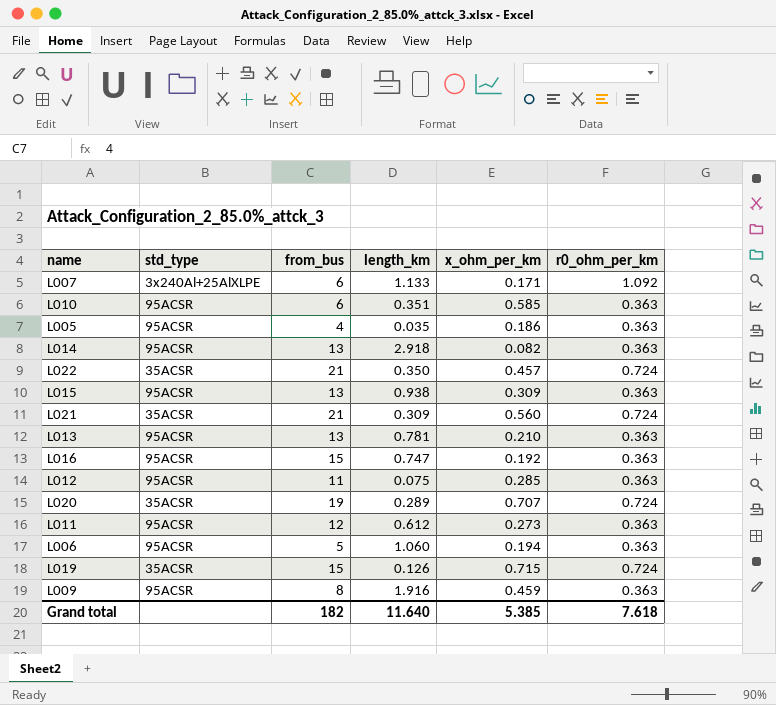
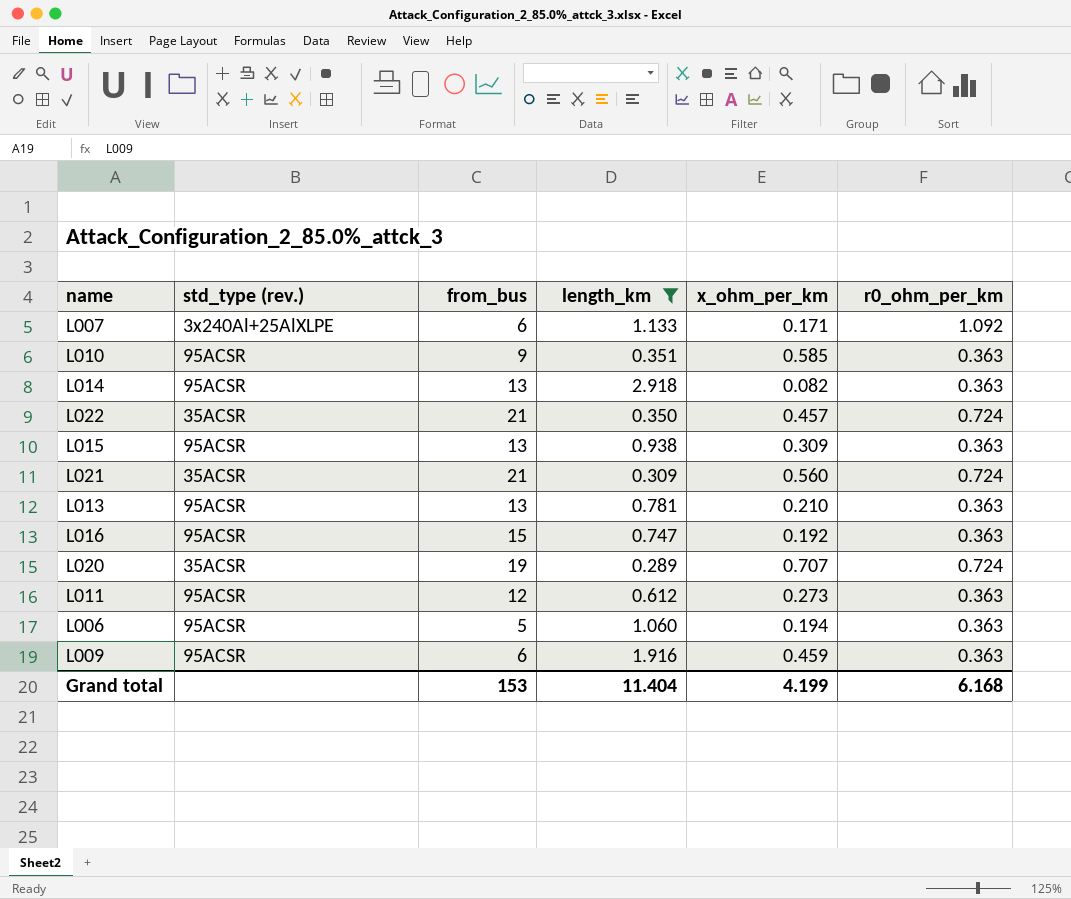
filter: none -> length_km >= 0.289
column name: std_type -> std_type (rev.)
L010 | from_bus: 6 -> 9
L009 | from_bus: 8 -> 6
Grand total | from_bus: 182 -> 153
Grand total | length_km: 11.640 -> 11.404
Grand total | x_ohm_per_km: 5.385 -> 4.199
Grand total | r0_ohm_per_km: 7.618 -> 6.168

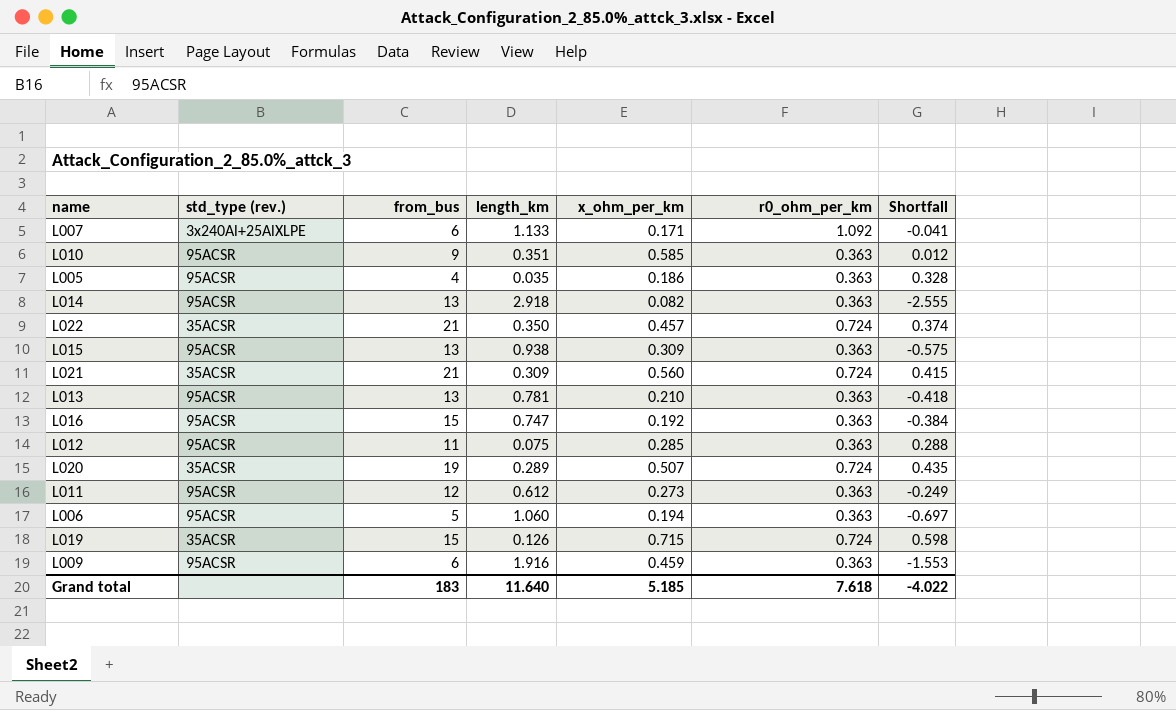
filter: length_km >= 0.289 -> none
column Shortfall | formula: none -> [r0_ohm_per_km] - [length_km]
L020 | x_ohm_per_km: 0.707 -> 0.507
Grand total | from_bus: 153 -> 183
Grand total | length_km: 11.404 -> 11.640
Grand total | x_ohm_per_km: 4.199 -> 5.185
Grand total | r0_ohm_per_km: 6.168 -> 7.618

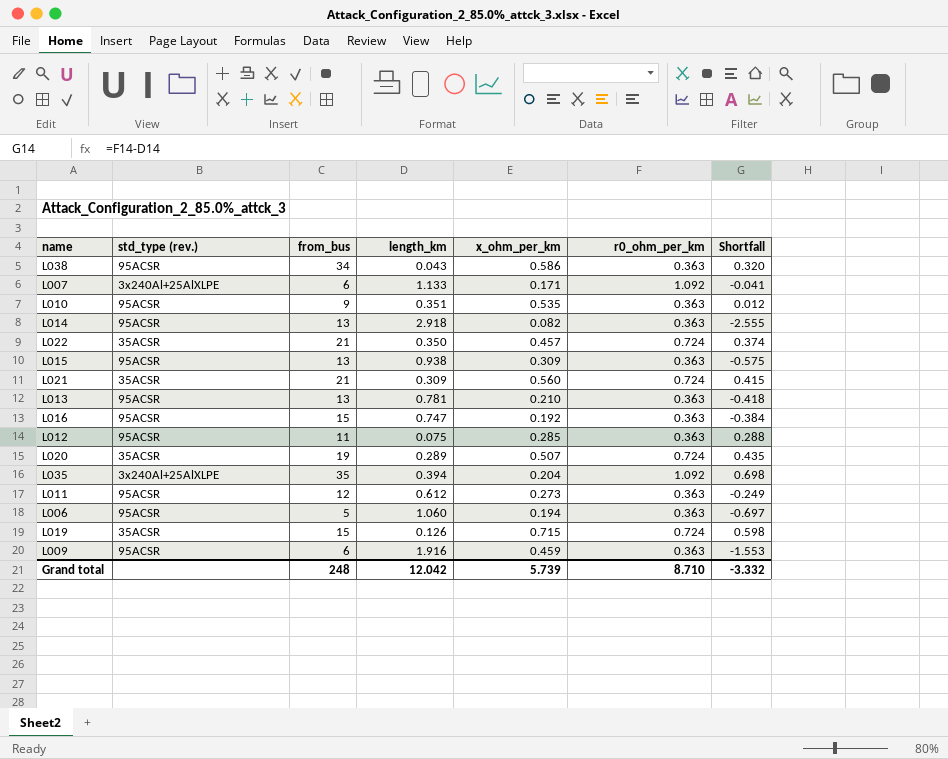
row L005: 95ACSR | 4 | 0.035 | 0.186 | 0.363 | 0.328 -> none
row L038: none -> 95ACSR | 34 | 0.043 | 0.586 | 0.363 | 0.320
L010 | x_ohm_per_km: 0.585 -> 0.535
row L035: none -> 3x240Al+25AlXLPE | 35 | 0.394 | 0.204 | 1.092 | 0.698
Grand total | from_bus: 183 -> 248
Grand total | length_km: 11.640 -> 12.042
Grand total | x_ohm_per_km: 5.185 -> 5.739
Grand total | r0_ohm_per_km: 7.618 -> 8.710
Grand total | Shortfall: -4.022 -> -3.332

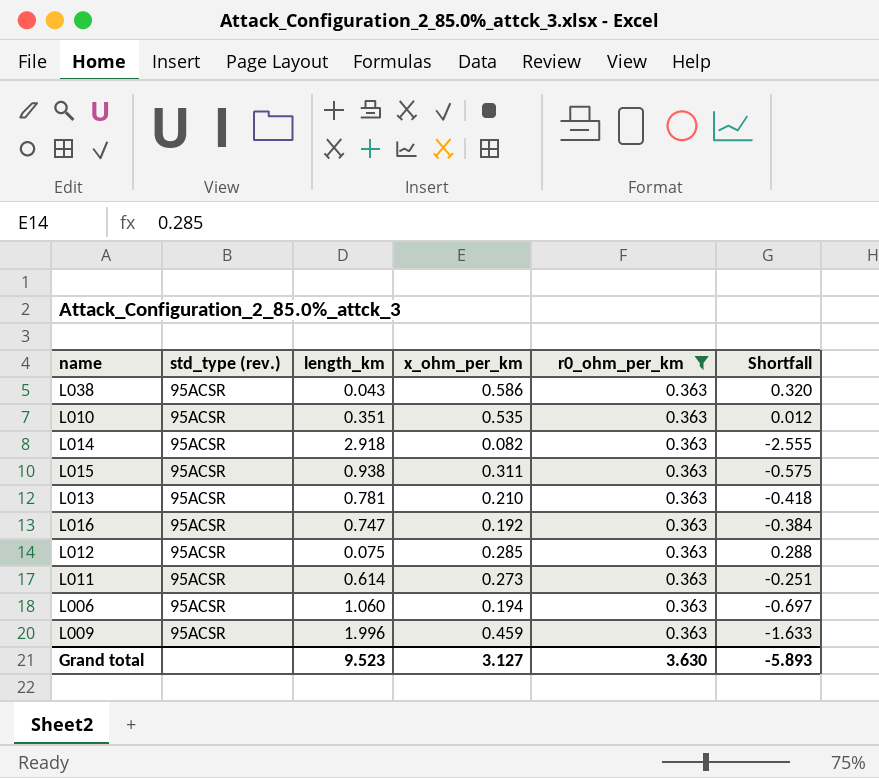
filter: none -> r0_ohm_per_km = 0.363
column from_bus | position: 3 -> none
L015 | x_ohm_per_km: 0.309 -> 0.311
L011 | length_km: 0.612 -> 0.614
L011 | Shortfall: -0.249 -> -0.251
L009 | length_km: 1.916 -> 1.996
L009 | Shortfall: -1.553 -> -1.633
Grand total | length_km: 12.042 -> 9.523
Grand total | x_ohm_per_km: 5.739 -> 3.127
Grand total | r0_ohm_per_km: 8.710 -> 3.630
Grand total | Shortfall: -3.332 -> -5.893

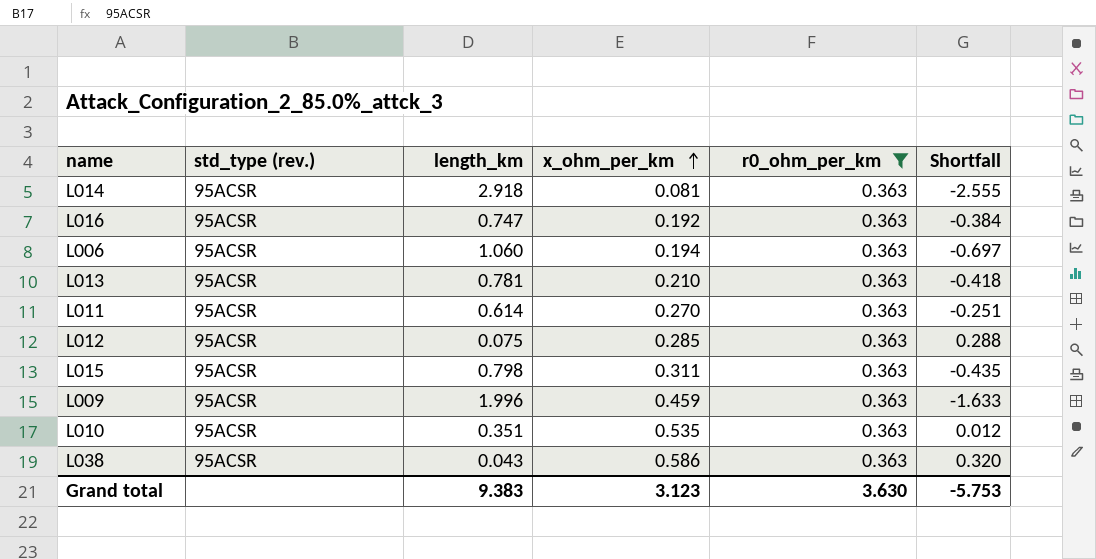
row order: none -> x_ohm_per_km ascending
L014 | x_ohm_per_km: 0.082 -> 0.081
L011 | x_ohm_per_km: 0.273 -> 0.270
L015 | length_km: 0.938 -> 0.798
L015 | Shortfall: -0.575 -> -0.435
Grand total | length_km: 9.523 -> 9.383
Grand total | x_ohm_per_km: 3.127 -> 3.123
Grand total | Shortfall: -5.893 -> -5.753

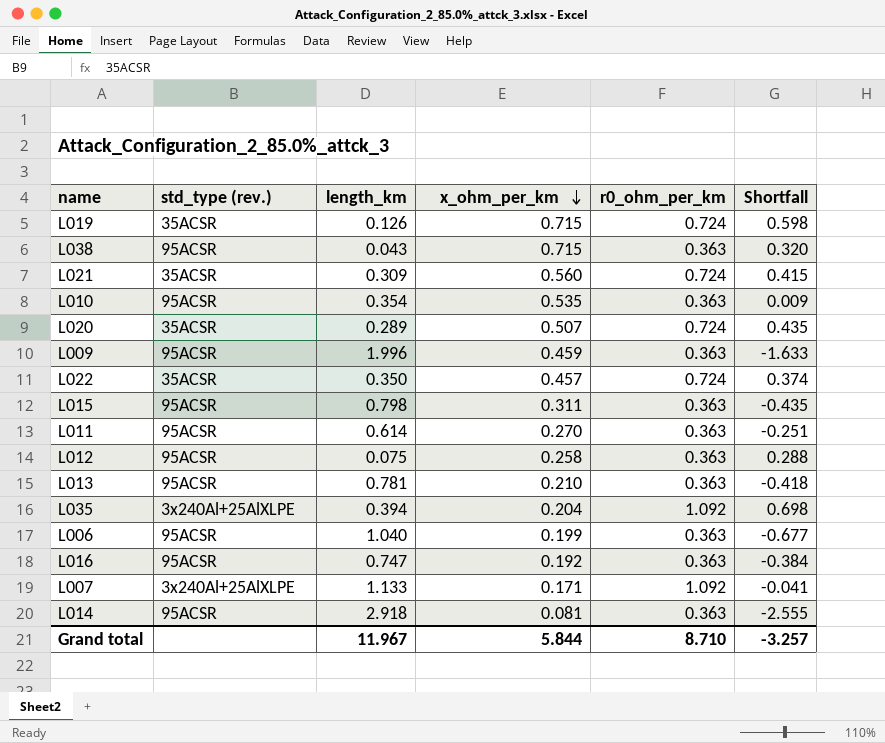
filter: r0_ohm_per_km = 0.363 -> none
row order: x_ohm_per_km ascending -> x_ohm_per_km descending
L038 | x_ohm_per_km: 0.586 -> 0.715
L010 | length_km: 0.351 -> 0.354
L010 | Shortfall: 0.012 -> 0.009
L012 | x_ohm_per_km: 0.285 -> 0.258
L006 | length_km: 1.060 -> 1.040
L006 | x_ohm_per_km: 0.194 -> 0.199
L006 | Shortfall: -0.697 -> -0.677
Grand total | length_km: 9.383 -> 11.967
Grand total | x_ohm_per_km: 3.123 -> 5.844
Grand total | r0_ohm_per_km: 3.630 -> 8.710
Grand total | Shortfall: -5.753 -> -3.257

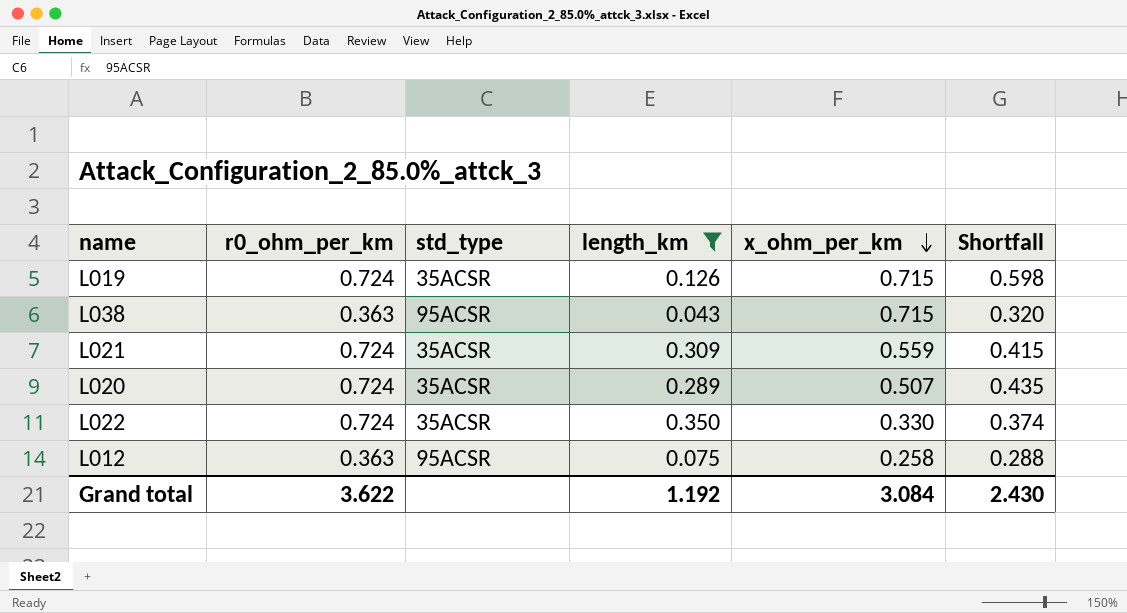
filter: none -> length_km <= 0.350
column r0_ohm_per_km | position: 5 -> 2
column name: std_type (rev.) -> std_type
L021 | x_ohm_per_km: 0.560 -> 0.559
L022 | x_ohm_per_km: 0.457 -> 0.330
Grand total | r0_ohm_per_km: 8.710 -> 3.622
Grand total | length_km: 11.967 -> 1.192
Grand total | x_ohm_per_km: 5.844 -> 3.084
Grand total | Shortfall: -3.257 -> 2.430

